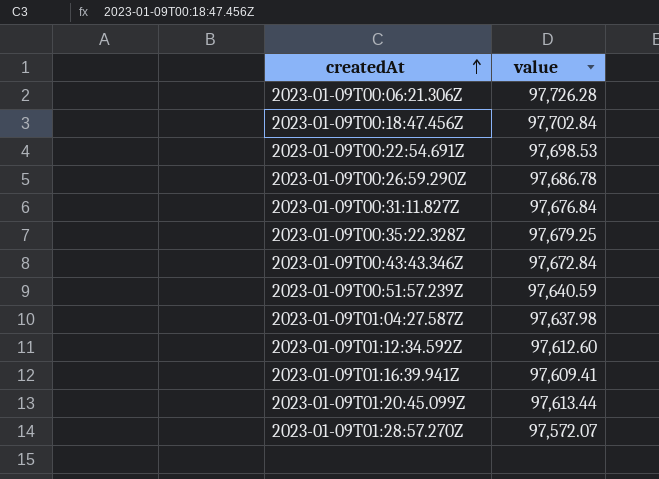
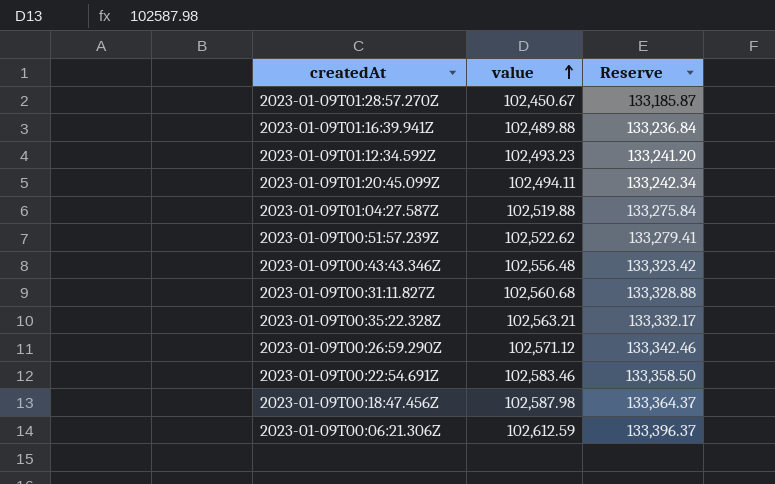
row order: createdAt ascending -> value ascending
column Reserve | formula: none -> [value] * 1.3
2023-01-09T01:28:57.270Z | value: 97,572.07 -> 102,450.67
2023-01-09T01:16:39.941Z | value: 97,609.41 -> 102,489.88
2023-01-09T01:12:34.592Z | value: 97,612.60 -> 102,493.23
2023-01-09T01:20:45.099Z | value: 97,613.44 -> 102,494.11
2023-01-09T01:04:27.587Z | value: 97,637.98 -> 102,519.88
2023-01-09T00:51:57.239Z | value: 97,640.59 -> 102,522.62
2023-01-09T00:43:43.346Z | value: 97,672.84 -> 102,556.48
2023-01-09T00:31:11.827Z | value: 97,676.84 -> 102,560.68
2023-01-09T00:35:22.328Z | value: 97,679.25 -> 102,563.21
2023-01-09T00:26:59.290Z | value: 97,686.78 -> 102,571.12
2023-01-09T00:22:54.691Z | value: 97,698.53 -> 102,583.46
2023-01-09T00:18:47.456Z | value: 97,702.84 -> 102,587.98
2023-01-09T00:06:21.306Z | value: 97,726.28 -> 102,612.59

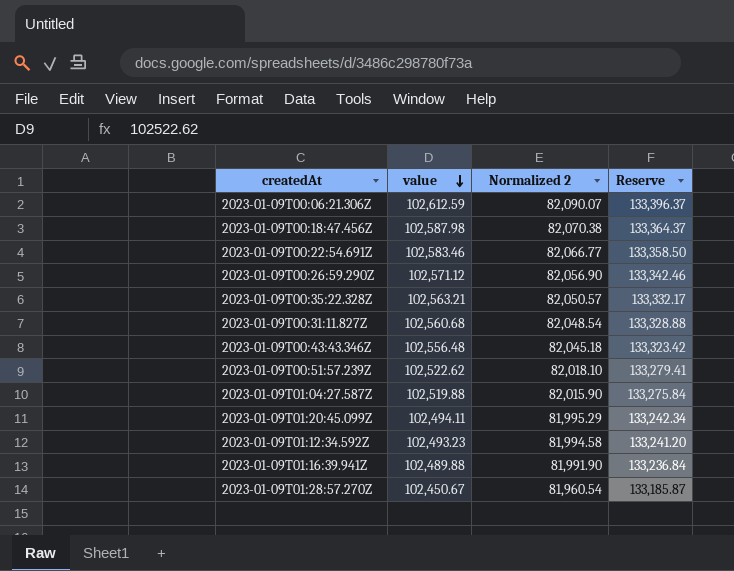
row order: value ascending -> value descending
column Normalized 2 | formula: none -> [value] * 0.8

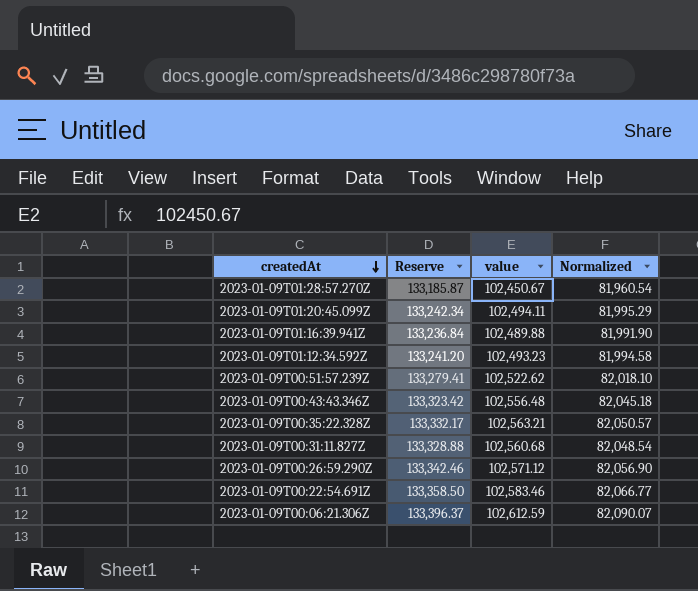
row order: value descending -> createdAt descending
column Reserve | position: 4 -> 2
column name: Normalized 2 -> Normalized
row 2023-01-09T00:18:47.456Z: 102,587.98 | 82,070.38 | 133,364.37 -> none
row 2023-01-09T01:04:27.587Z: 102,519.88 | 82,015.90 | 133,275.84 -> none

